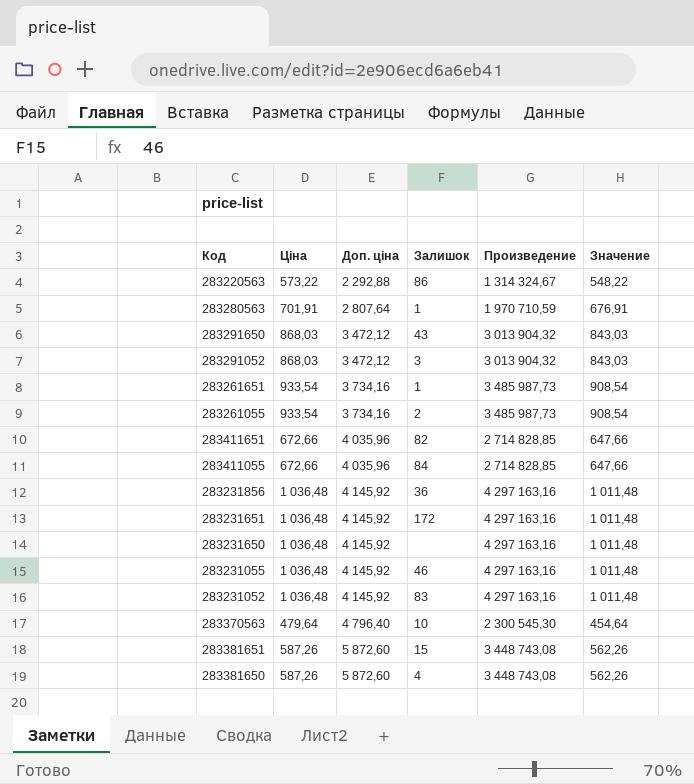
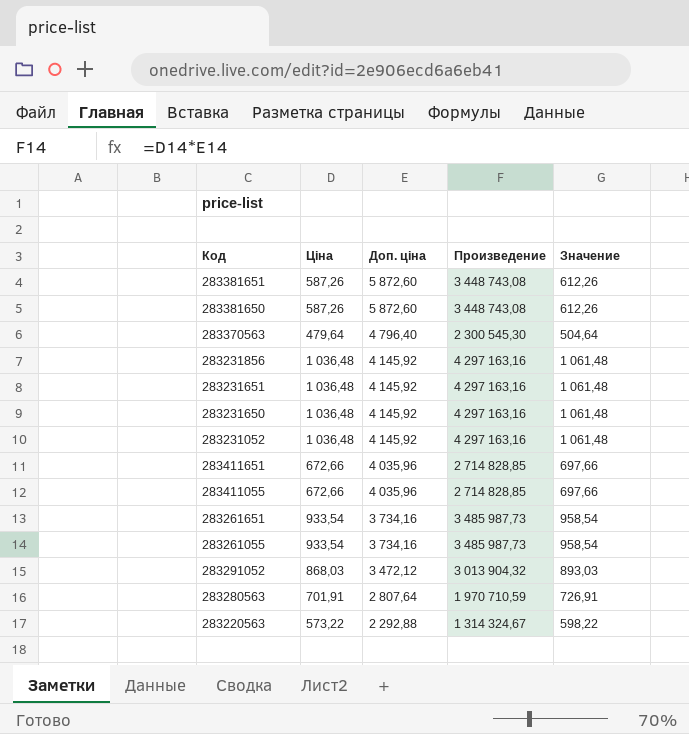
row order: Доп. ціна ascending -> Доп. ціна descending
column Залишок | position: 4 -> none
column Значение | formula: [Ціна] - 25 -> [Ціна] + 25
row 283291650: 868,03 | 3 472,12 | 43 | 3 013 904,32 | 843,03 -> none
row 283231055: 1 036,48 | 4 145,92 | 46 | 4 297 163,16 | 1 011,48 -> none

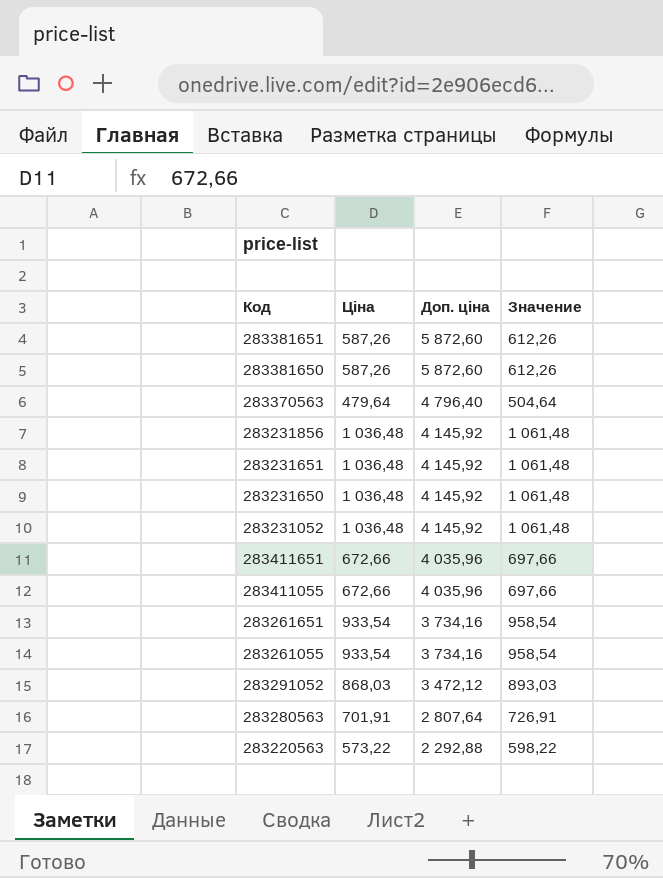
column Произведение | formula: [Ціна] * [Доп. ціна] -> none

